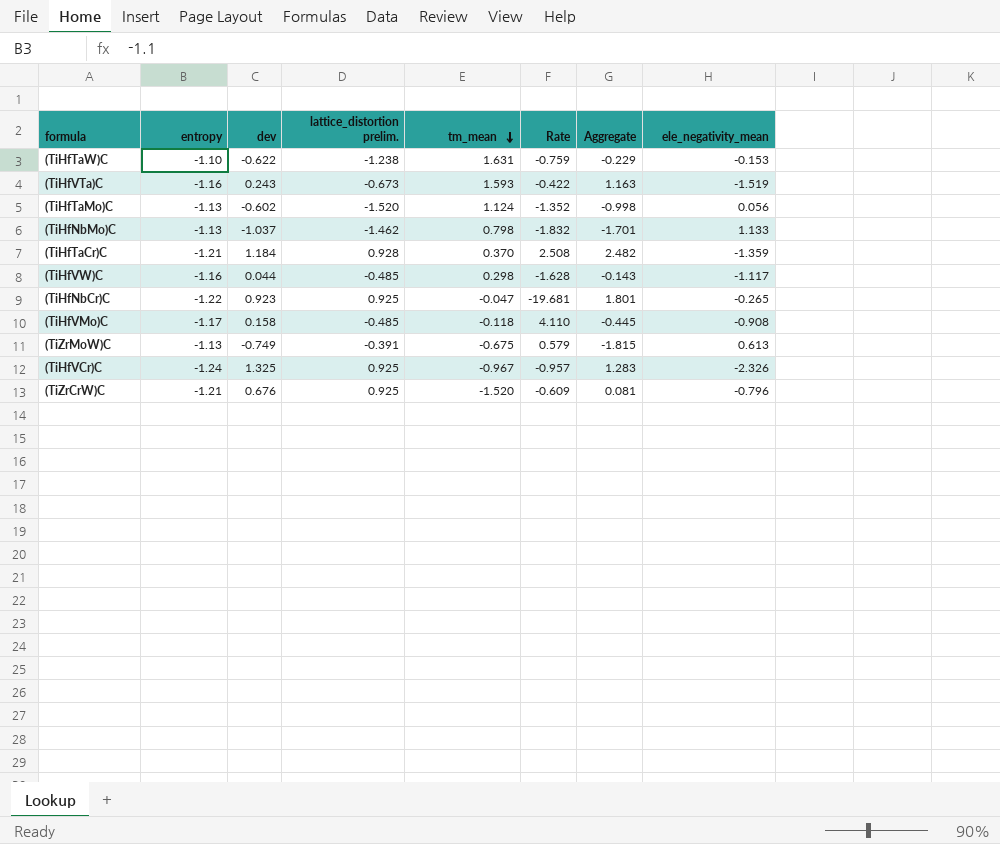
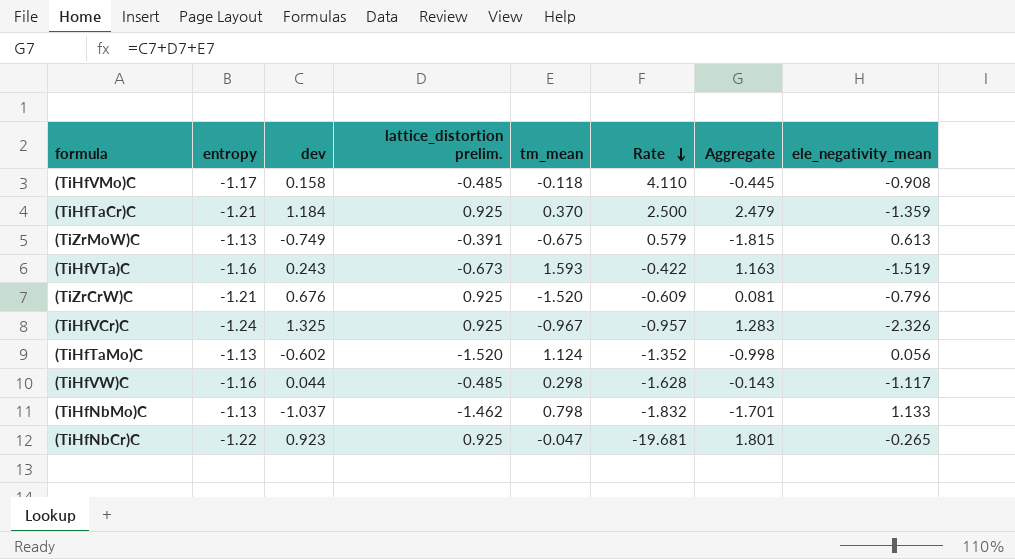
row order: tm_mean descending -> Rate descending
row (TiHfTaW)C: -1.10 | -0.622 | -1.238 | 1.631 | -0.759 | -0.229 | -0.153 -> none
(TiHfTaCr)C | lattice_distortion prelim.: 0.928 -> 0.925
(TiHfTaCr)C | Rate: 2.508 -> 2.500
(TiHfTaCr)C | Aggregate: 2.482 -> 2.479

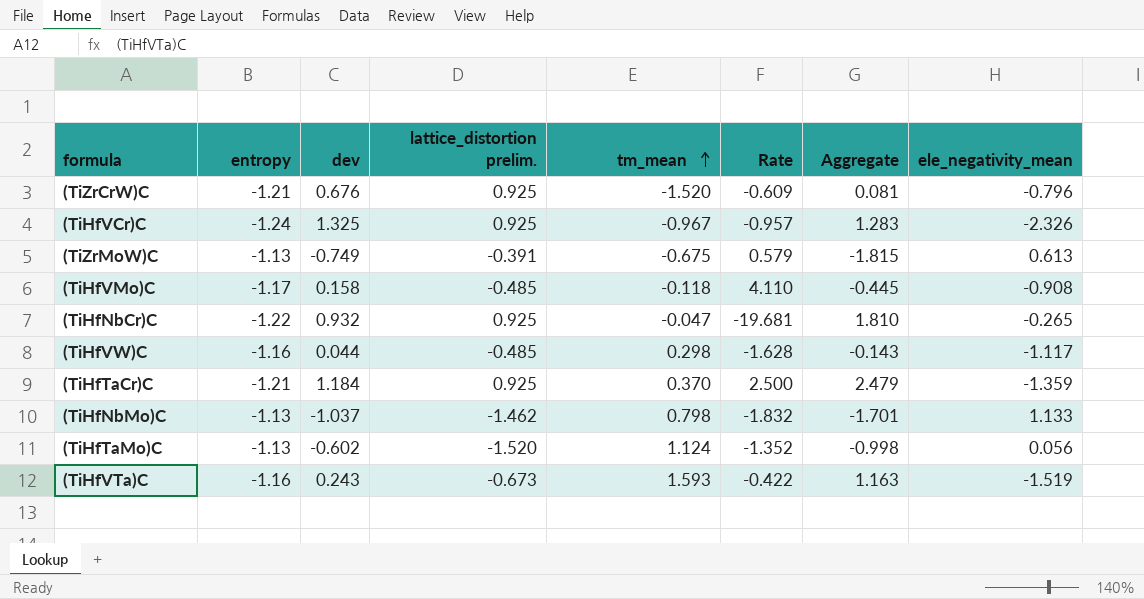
row order: Rate descending -> tm_mean ascending
(TiHfNbCr)C | dev: 0.923 -> 0.932
(TiHfNbCr)C | Aggregate: 1.801 -> 1.810

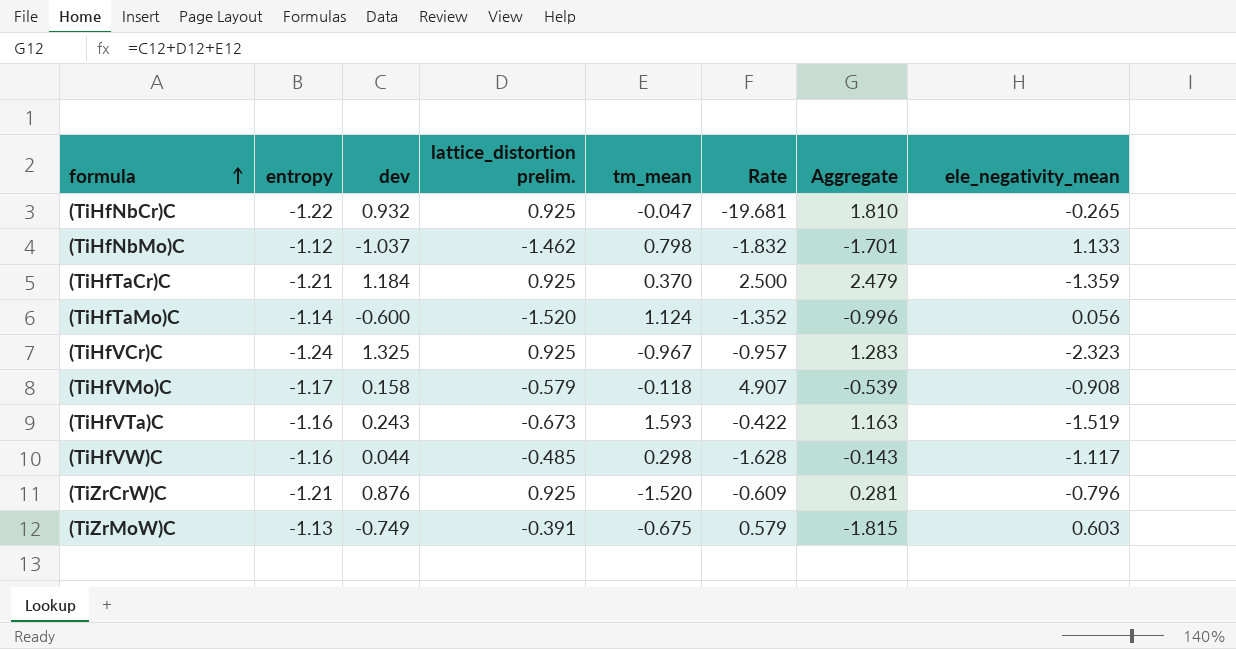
row order: tm_mean ascending -> formula ascending
(TiHfNbMo)C | entropy: -1.13 -> -1.12
(TiHfTaMo)C | entropy: -1.13 -> -1.14
(TiHfTaMo)C | dev: -0.602 -> -0.600
(TiHfTaMo)C | Aggregate: -0.998 -> -0.996
(TiHfVCr)C | ele_negativity_mean: -2.326 -> -2.323
(TiHfVMo)C | lattice_distortion prelim.: -0.485 -> -0.579
(TiHfVMo)C | Rate: 4.110 -> 4.907
(TiHfVMo)C | Aggregate: -0.445 -> -0.539
(TiZrCrW)C | dev: 0.676 -> 0.876
(TiZrCrW)C | Aggregate: 0.081 -> 0.281
(TiZrMoW)C | ele_negativity_mean: 0.613 -> 0.603

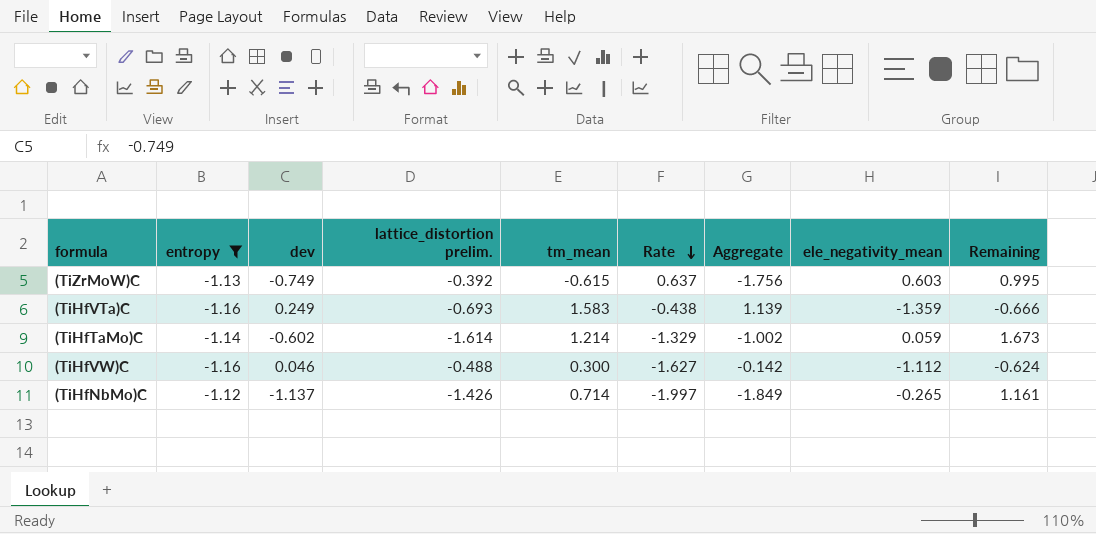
filter: none -> entropy >= -1.16
row order: formula ascending -> Rate descending
column Remaining | formula: none -> [ele_negativity_mean] - [lattice_distortion prelim.]
(TiZrMoW)C | lattice_distortion prelim.: -0.391 -> -0.392
(TiZrMoW)C | tm_mean: -0.675 -> -0.615
(TiZrMoW)C | Rate: 0.579 -> 0.637
(TiZrMoW)C | Aggregate: -1.815 -> -1.756
(TiHfVTa)C | dev: 0.243 -> 0.249
(TiHfVTa)C | lattice_distortion prelim.: -0.673 -> -0.693
(TiHfVTa)C | tm_mean: 1.593 -> 1.583
(TiHfVTa)C | Rate: -0.422 -> -0.438
(TiHfVTa)C | Aggregate: 1.163 -> 1.139
(TiHfVTa)C | ele_negativity_mean: -1.519 -> -1.359
(TiHfTaMo)C | dev: -0.600 -> -0.602
(TiHfTaMo)C | lattice_distortion prelim.: -1.520 -> -1.614
(TiHfTaMo)C | tm_mean: 1.124 -> 1.214
(TiHfTaMo)C | Rate: -1.352 -> -1.329
(TiHfTaMo)C | Aggregate: -0.996 -> -1.002
(TiHfTaMo)C | ele_negativity_mean: 0.056 -> 0.059
(TiHfVW)C | dev: 0.044 -> 0.046
(TiHfVW)C | lattice_distortion prelim.: -0.485 -> -0.488
(TiHfVW)C | tm_mean: 0.298 -> 0.300
(TiHfVW)C | Rate: -1.628 -> -1.627
(TiHfVW)C | Aggregate: -0.143 -> -0.142
(TiHfVW)C | ele_negativity_mean: -1.117 -> -1.112
(TiHfNbMo)C | dev: -1.037 -> -1.137
(TiHfNbMo)C | lattice_distortion prelim.: -1.462 -> -1.426
(TiHfNbMo)C | tm_mean: 0.798 -> 0.714
(TiHfNbMo)C | Rate: -1.832 -> -1.997
(TiHfNbMo)C | Aggregate: -1.701 -> -1.849
(TiHfNbMo)C | ele_negativity_mean: 1.133 -> -0.265

